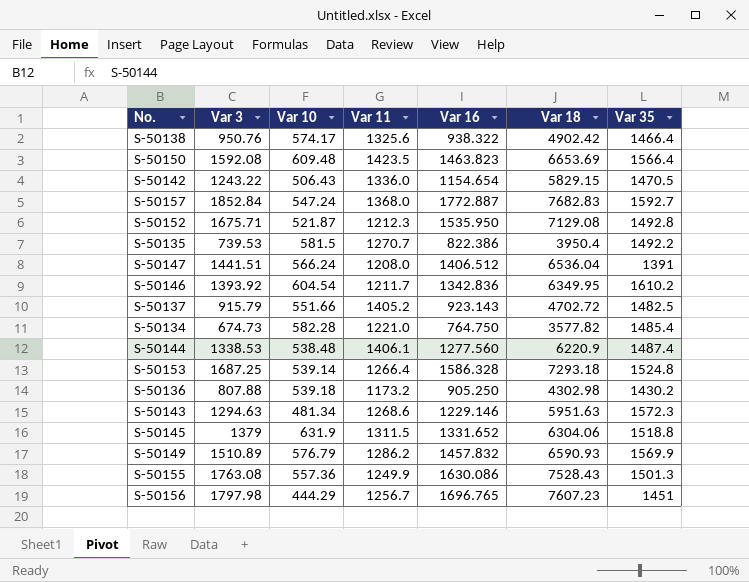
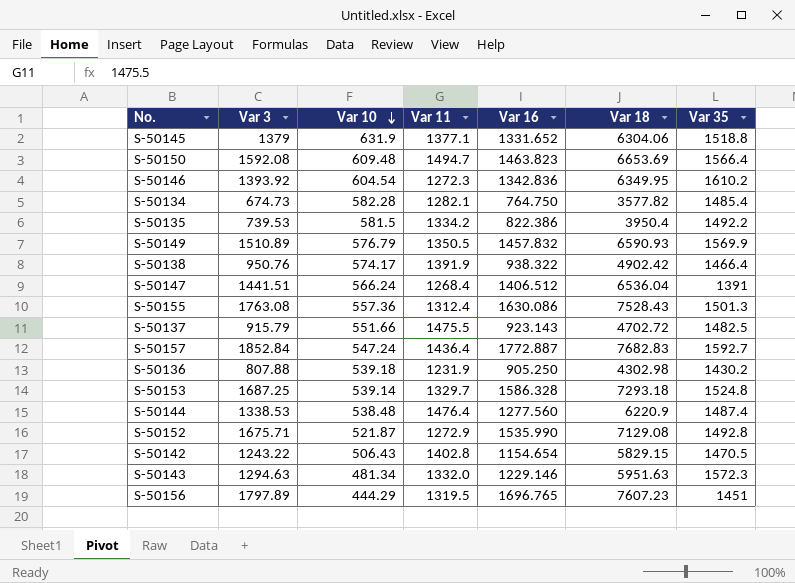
row order: none -> Var 10 descending
S-50145 | Var 11: 1311.5 -> 1377.1
S-50150 | Var 11: 1423.5 -> 1494.7
S-50146 | Var 11: 1211.7 -> 1272.3
S-50134 | Var 11: 1221.0 -> 1282.1
S-50135 | Var 11: 1270.7 -> 1334.2
S-50149 | Var 11: 1286.2 -> 1350.5
S-50138 | Var 11: 1325.6 -> 1391.9
S-50147 | Var 11: 1208.0 -> 1268.4
S-50155 | Var 11: 1249.9 -> 1312.4
S-50137 | Var 11: 1405.2 -> 1475.5
S-50157 | Var 11: 1368.0 -> 1436.4
S-50136 | Var 11: 1173.2 -> 1231.9
S-50153 | Var 11: 1266.4 -> 1329.7
S-50144 | Var 11: 1406.1 -> 1476.4
S-50152 | Var 11: 1212.3 -> 1272.9
S-50152 | Var 16: 1535.950 -> 1535.990
S-50142 | Var 11: 1336.0 -> 1402.8
S-50143 | Var 11: 1268.6 -> 1332.0
S-50156 | Var 3: 1797.98 -> 1797.89
S-50156 | Var 11: 1256.7 -> 1319.5

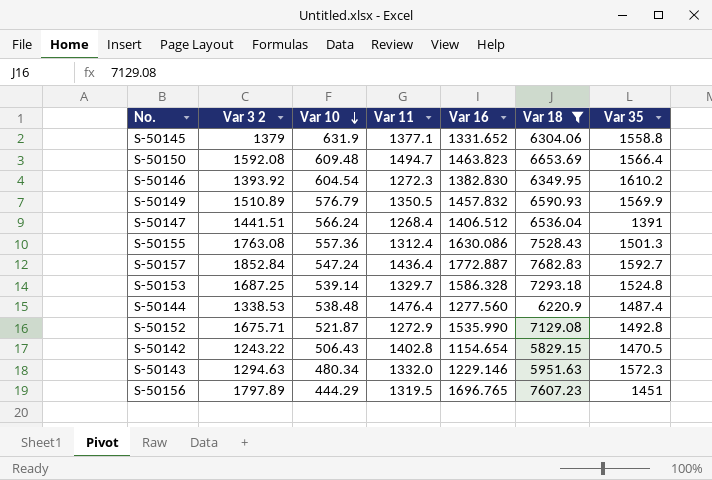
filter: none -> Var 18 >= 5829.15
column name: Var 3 -> Var 3 2
S-50145 | Var 35: 1518.8 -> 1558.8
S-50146 | Var 16: 1342.836 -> 1382.830
S-50143 | Var 10: 481.34 -> 480.34

